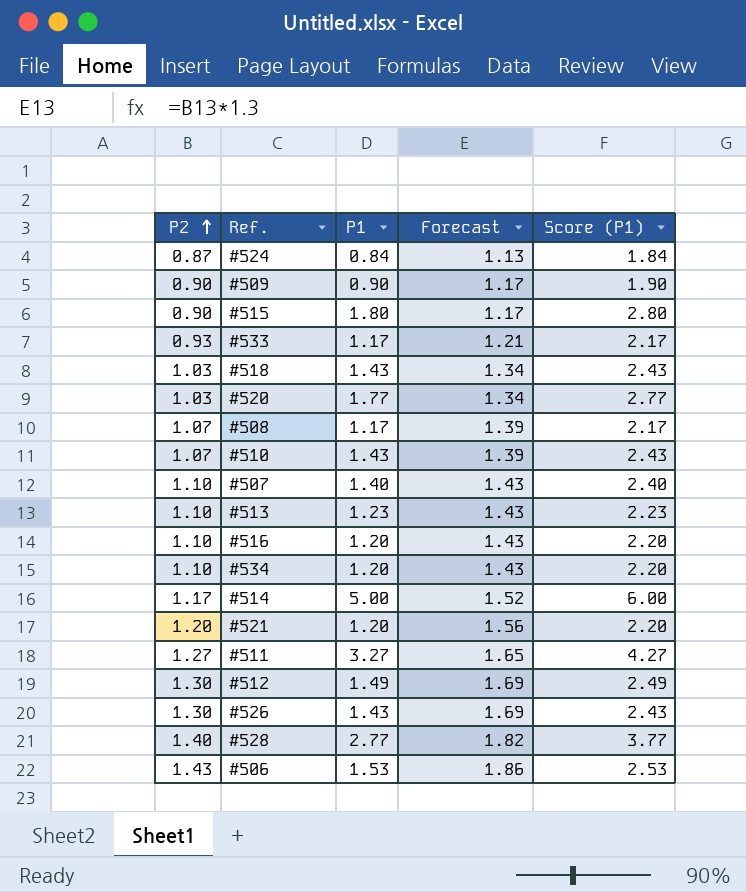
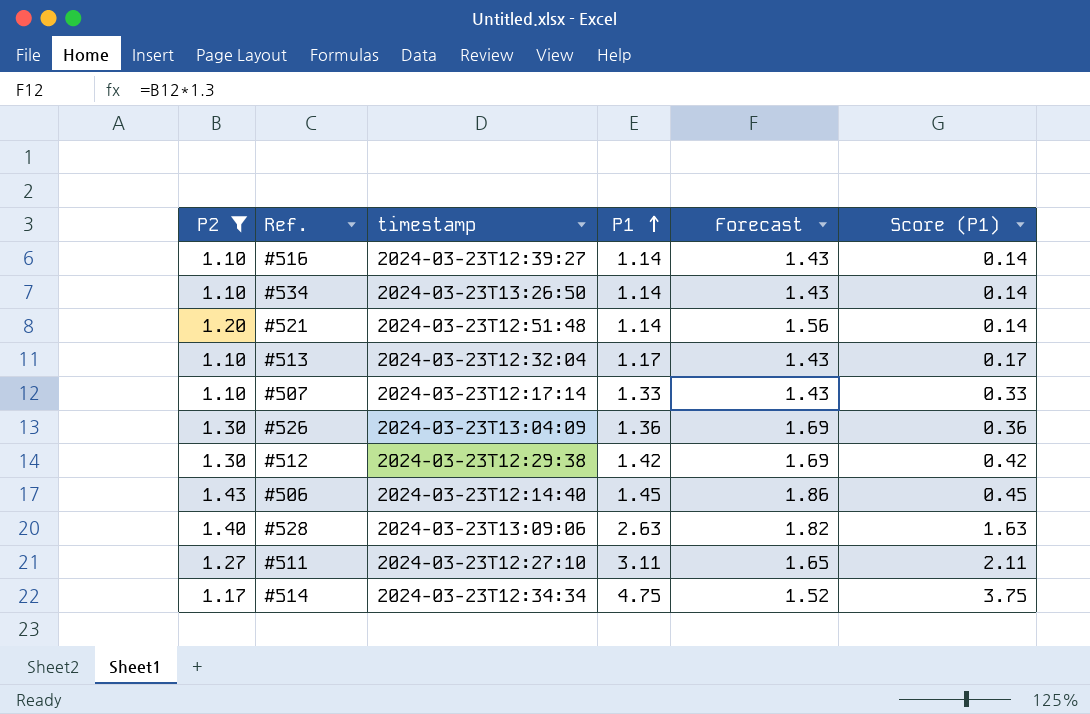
filter: none -> P2 >= 1.10
row order: P2 ascending -> P1 ascending
column timestamp | position: none -> 3
column Score (P1) | formula: [P1] + 1 -> [P1] - 1
#516 | P1: 1.20 -> 1.14
#534 | P1: 1.20 -> 1.14
#521 | P1: 1.20 -> 1.14
#513 | P1: 1.23 -> 1.17
#507 | P1: 1.40 -> 1.33
#526 | P1: 1.43 -> 1.36
#512 | P1: 1.49 -> 1.42
#506 | P1: 1.53 -> 1.45
#528 | P1: 2.77 -> 2.63
#511 | P1: 3.27 -> 3.11
#514 | P1: 5.00 -> 4.75

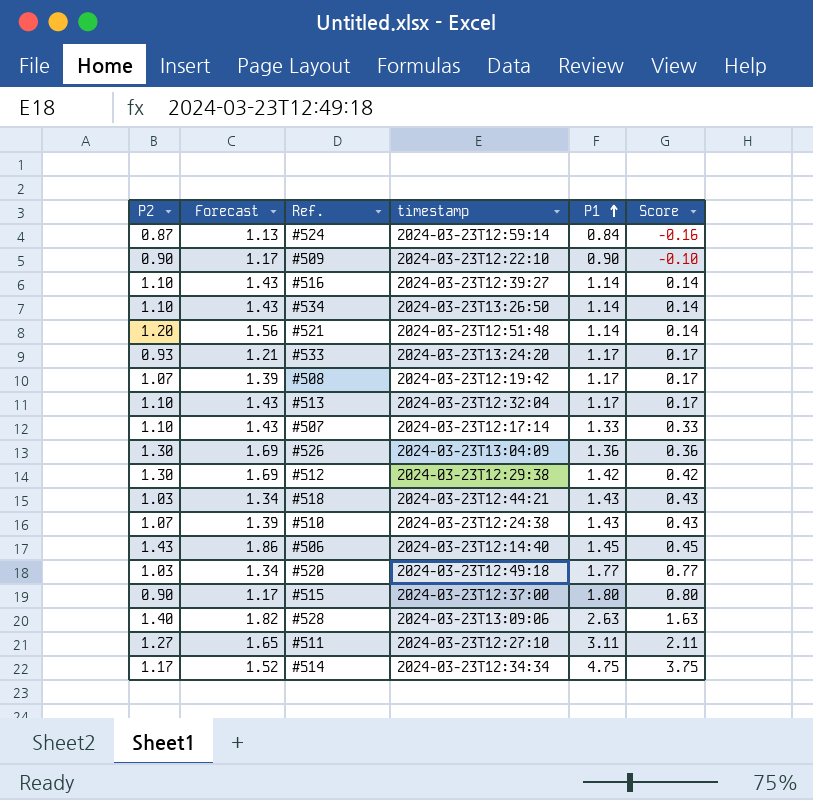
filter: P2 >= 1.10 -> none
column Forecast | position: 5 -> 2
column name: Score (P1) -> Score

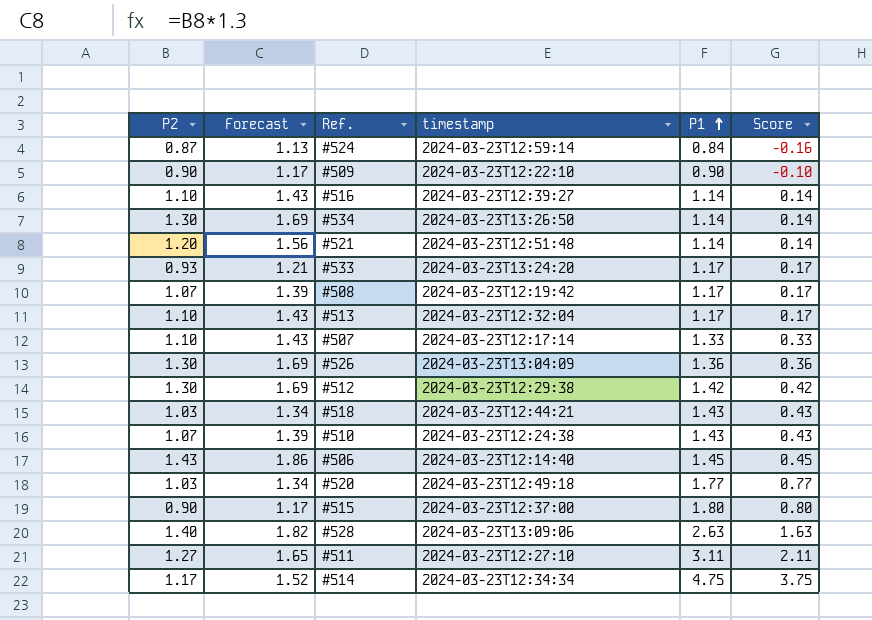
#534 | P2: 1.10 -> 1.30
#534 | Forecast: 1.43 -> 1.69

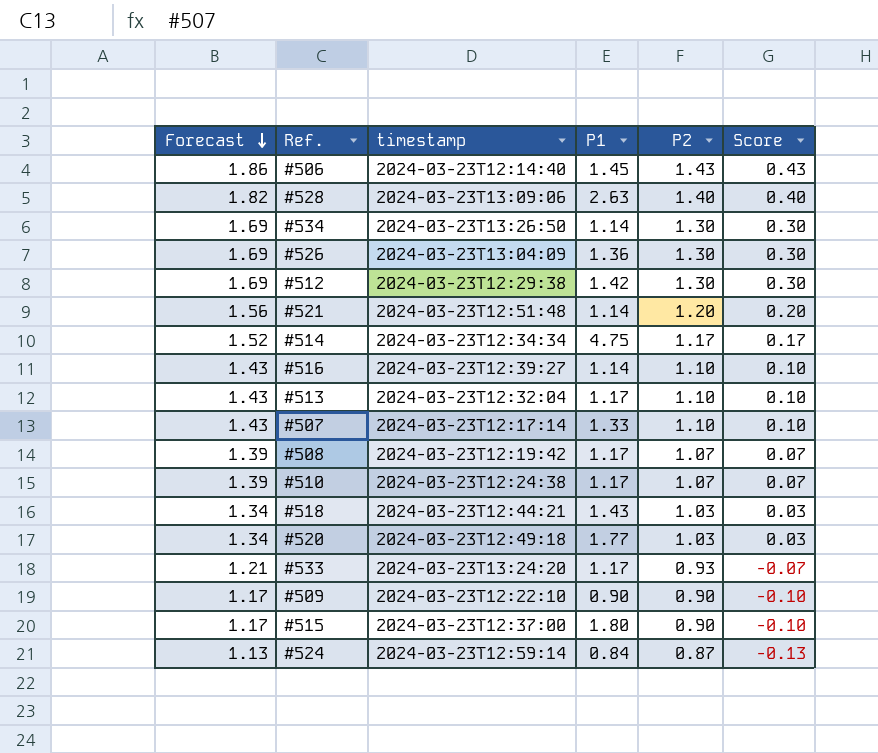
row order: P1 ascending -> Forecast descending
column P2 | position: 1 -> 5
column Score | formula: [P1] - 1 -> [P2] - 1
row #511: 1.27 | 1.65 | 2024-03-23T12:27:10 | 3.11 | 2.11 -> none
#510 | P1: 1.43 -> 1.17

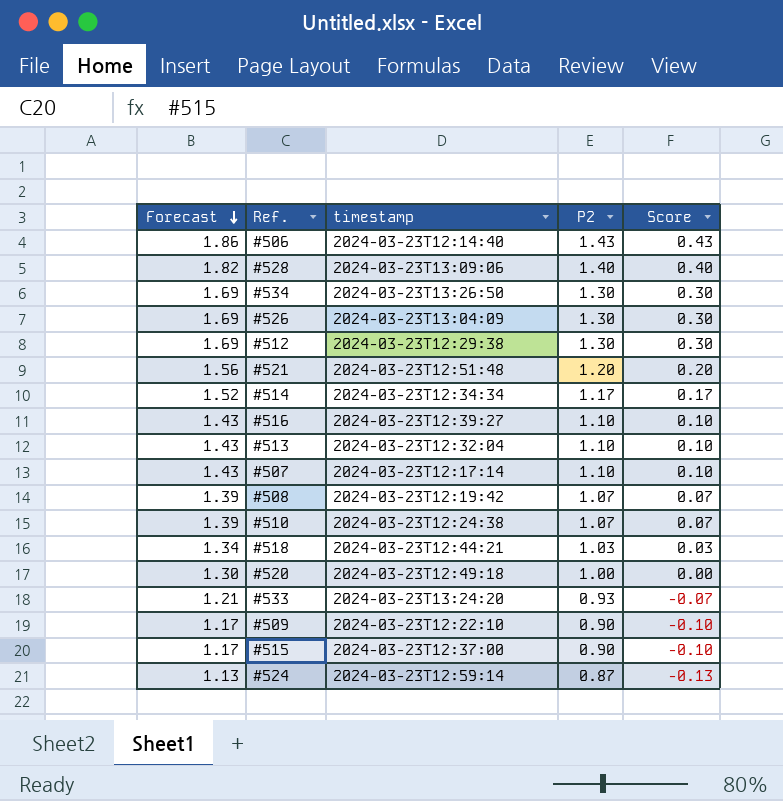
column P1 | position: 4 -> none
#520 | Forecast: 1.34 -> 1.30
#520 | P2: 1.03 -> 1.00
#520 | Score: 0.03 -> 0.00

